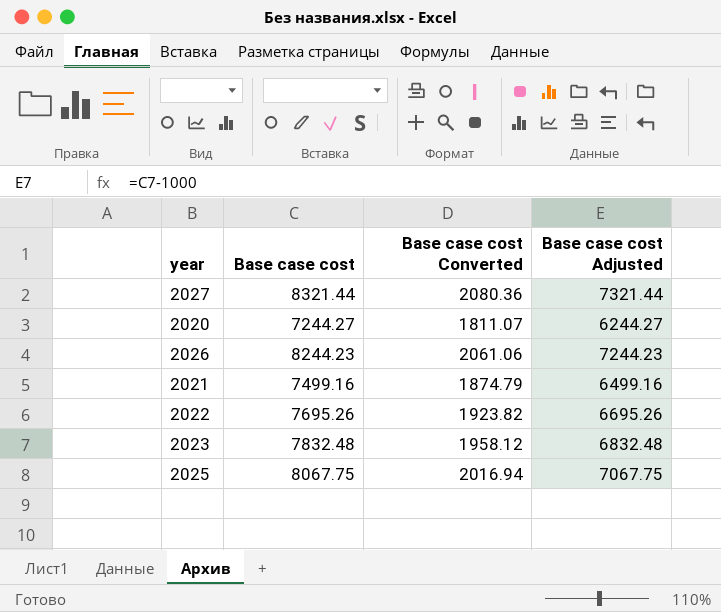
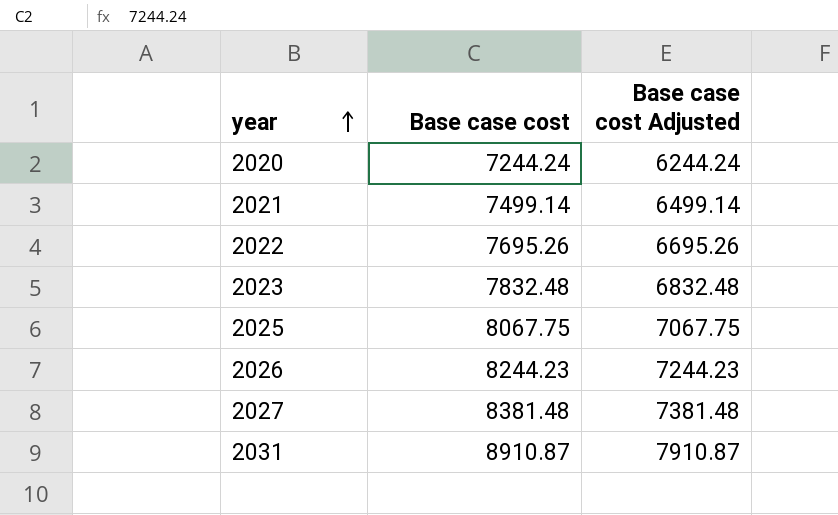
row order: none -> year ascending
column Base case cost Converted | formula: [Base case cost] * 0.25 -> none
2020 | Base case cost: 7244.27 -> 7244.24
2020 | Base case cost Adjusted: 6244.27 -> 6244.24
2021 | Base case cost: 7499.16 -> 7499.14
2021 | Base case cost Adjusted: 6499.16 -> 6499.14
2027 | Base case cost: 8321.44 -> 8381.48
2027 | Base case cost Adjusted: 7321.44 -> 7381.48
row 2031: none -> 8910.87 | 7910.87

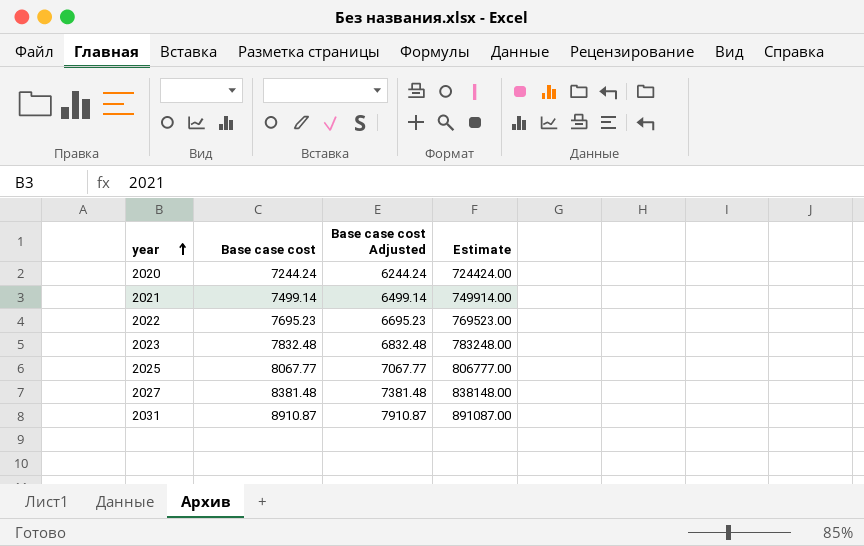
column Estimate | formula: none -> [Base case cost] * 100
row 2026: 8244.23 | 7244.23 -> none
2022 | Base case cost: 7695.26 -> 7695.23
2022 | Base case cost Adjusted: 6695.26 -> 6695.23
2025 | Base case cost: 8067.75 -> 8067.77
2025 | Base case cost Adjusted: 7067.75 -> 7067.77

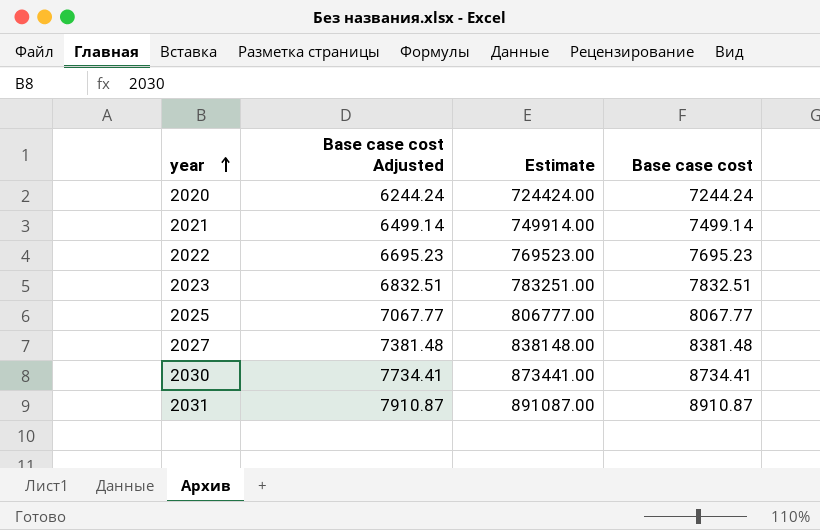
column Base case cost | position: 2 -> 4
2023 | Base case cost Adjusted: 6832.48 -> 6832.51
2023 | Estimate: 783248.00 -> 783251.00
2023 | Base case cost: 7832.48 -> 7832.51
row 2030: none -> 7734.41 | 873441.00 | 8734.41

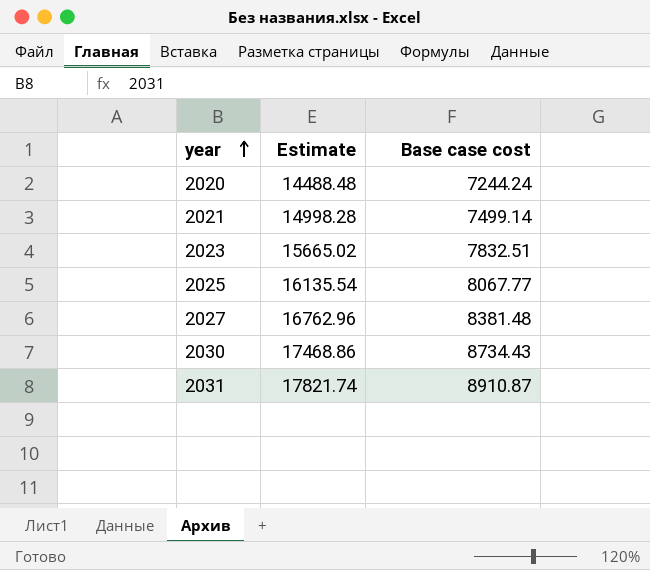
column Base case cost Adjusted | formula: [Base case cost] - 1000 -> none
column Estimate | formula: [Base case cost] * 100 -> [Base case cost] * 2
row 2022: 6695.23 | 769523.00 | 7695.23 -> none
2030 | Base case cost: 8734.41 -> 8734.43

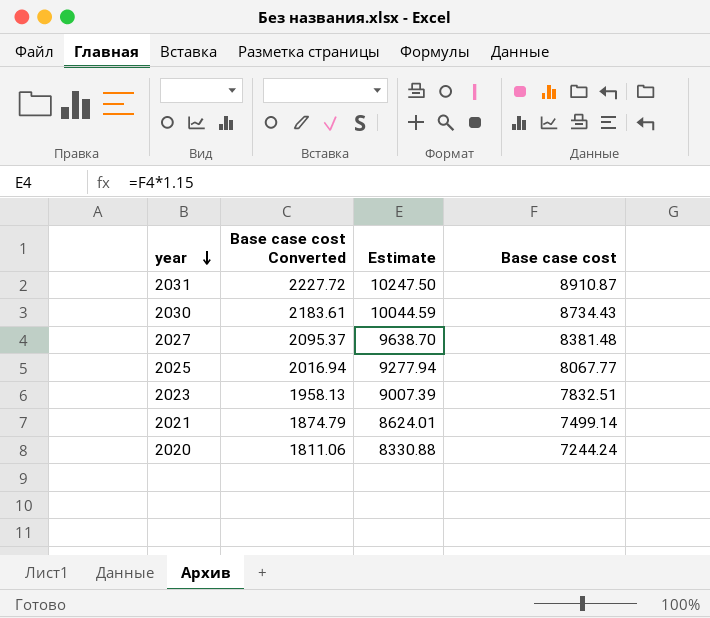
row order: year ascending -> year descending
column Base case cost Converted | formula: none -> [Base case cost] * 0.25
column Estimate | formula: [Base case cost] * 2 -> [Base case cost] * 1.15

